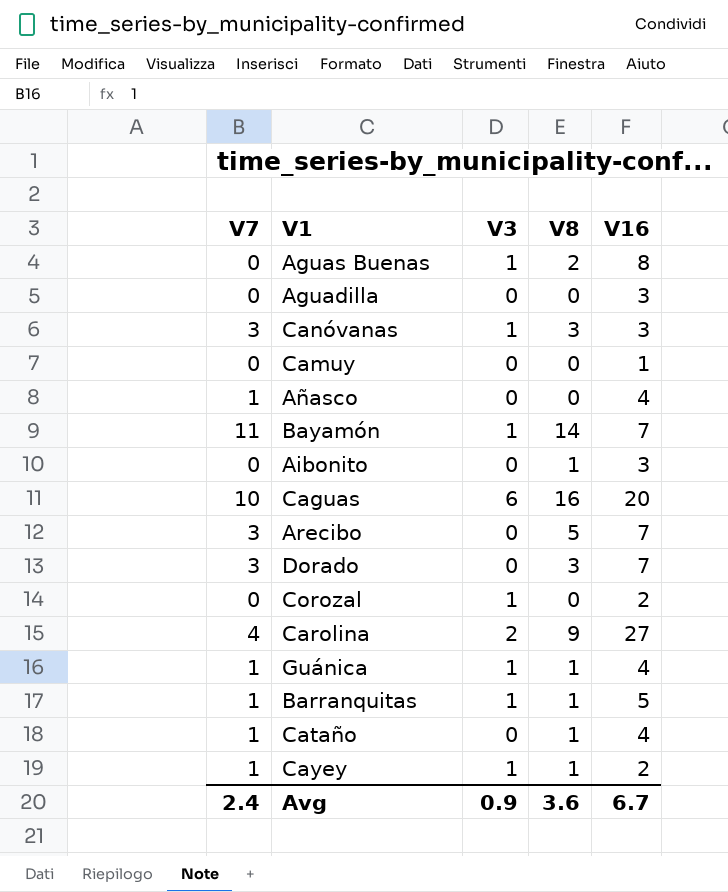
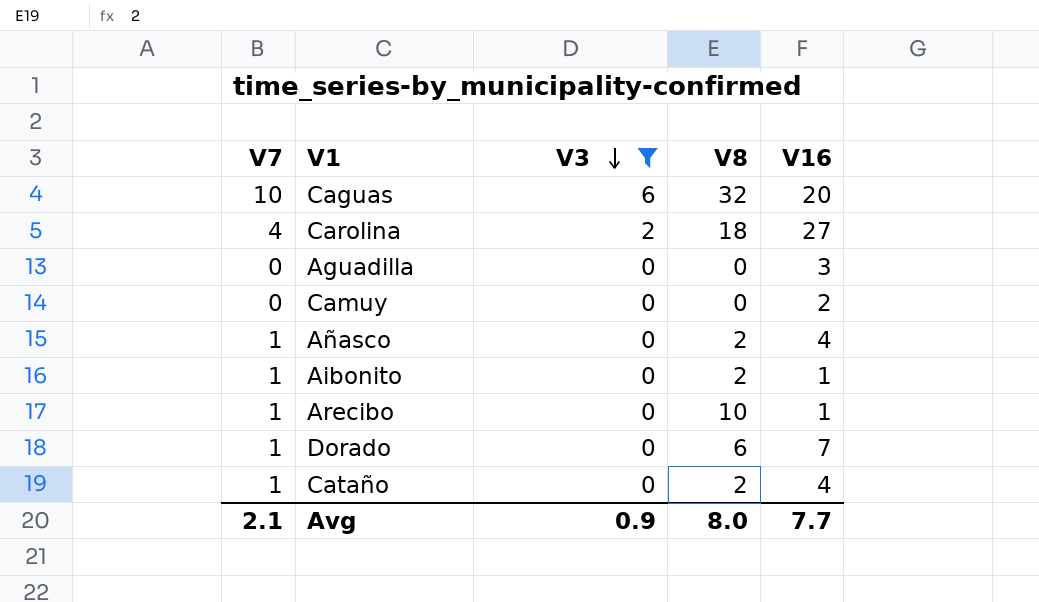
filter: none -> V3 != 1
row order: none -> V3 descending
Caguas | V8: 16 -> 32
Carolina | V8: 9 -> 18
Camuy | V16: 1 -> 2
Añasco | V8: 0 -> 2
Aibonito | V7: 0 -> 1
Aibonito | V8: 1 -> 2
Aibonito | V16: 3 -> 1
Arecibo | V7: 3 -> 1
Arecibo | V8: 5 -> 10
Arecibo | V16: 7 -> 1
Dorado | V7: 3 -> 1
Dorado | V8: 3 -> 6
Cataño | V8: 1 -> 2
Avg | V7: 2.4 -> 2.1
Avg | V8: 3.6 -> 8.0
Avg | V16: 6.7 -> 7.7

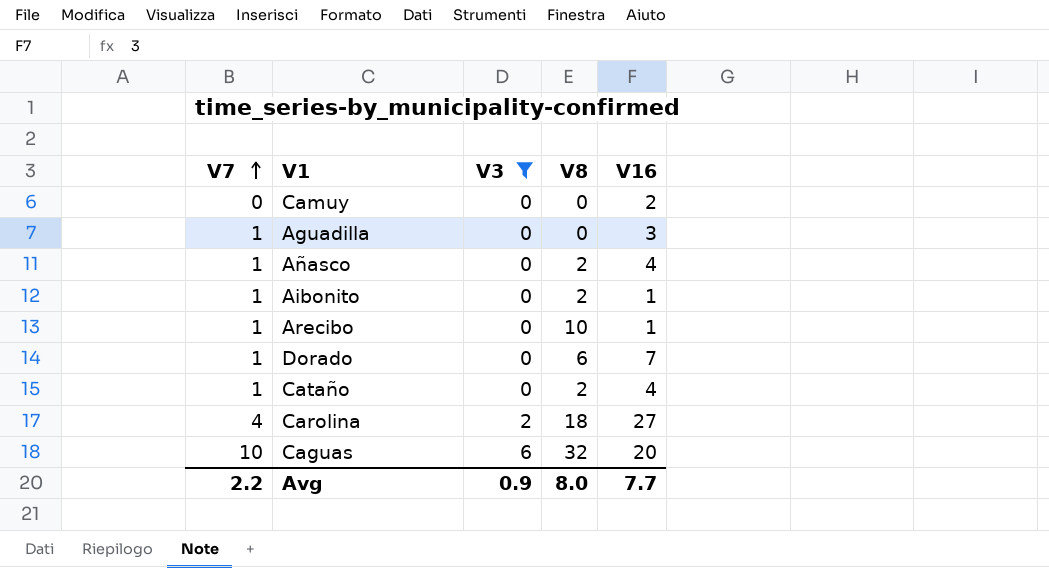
row order: V3 descending -> V7 ascending
Aguadilla | V7: 0 -> 1
Avg | V7: 2.1 -> 2.2

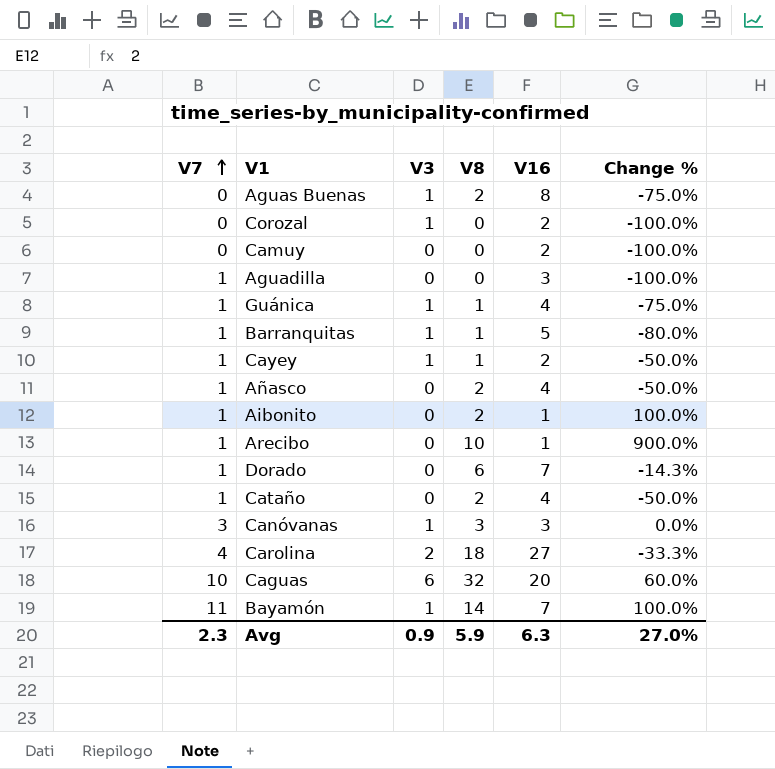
filter: V3 != 1 -> none
column Change % | formula: none -> ([V8] - [V16]) / [V16]
Avg | V7: 2.2 -> 2.3
Avg | V8: 8.0 -> 5.9
Avg | V16: 7.7 -> 6.3

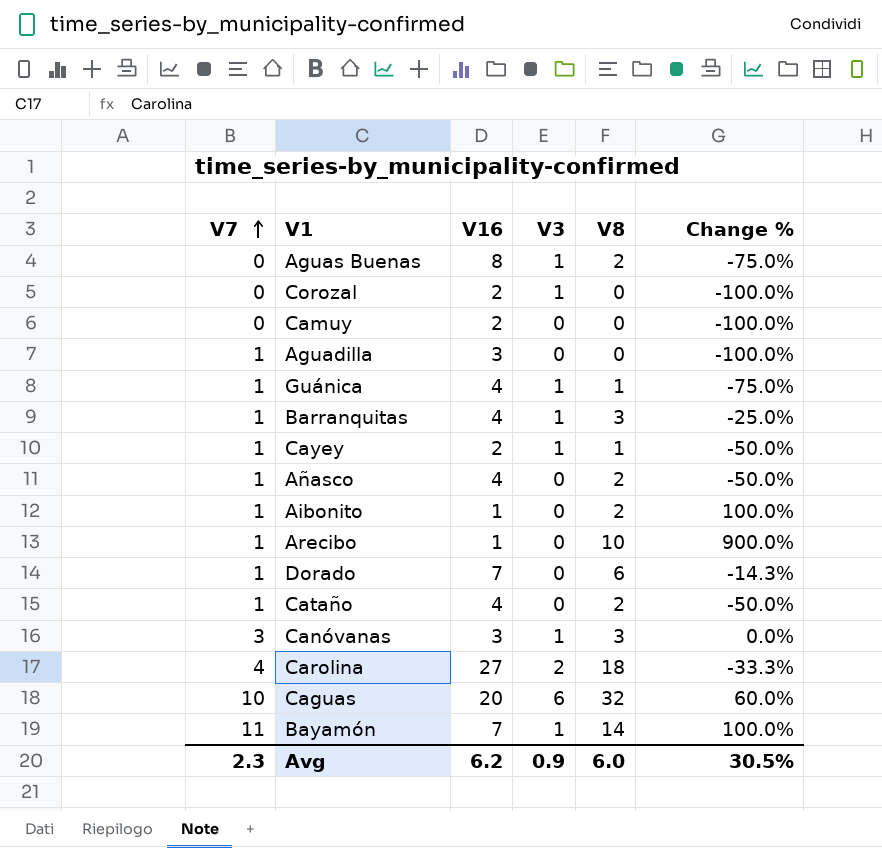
column V16 | position: 5 -> 3
Barranquitas | V16: 5 -> 4
Barranquitas | V8: 1 -> 3
Barranquitas | Change %: -80.0% -> -25.0%
Avg | V16: 6.3 -> 6.2
Avg | V8: 5.9 -> 6.0
Avg | Change %: 27.0% -> 30.5%

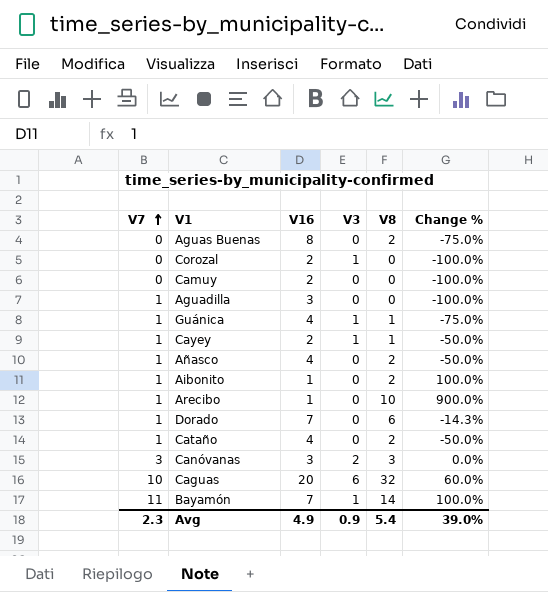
row Barranquitas: 1 | 4 | 1 | 3 | -25.0% -> none
row Carolina: 4 | 27 | 2 | 18 | -33.3% -> none
Aguas Buenas | V3: 1 -> 0
Canóvanas | V3: 1 -> 2
Avg | V16: 6.2 -> 4.9
Avg | V8: 6.0 -> 5.4
Avg | Change %: 30.5% -> 39.0%

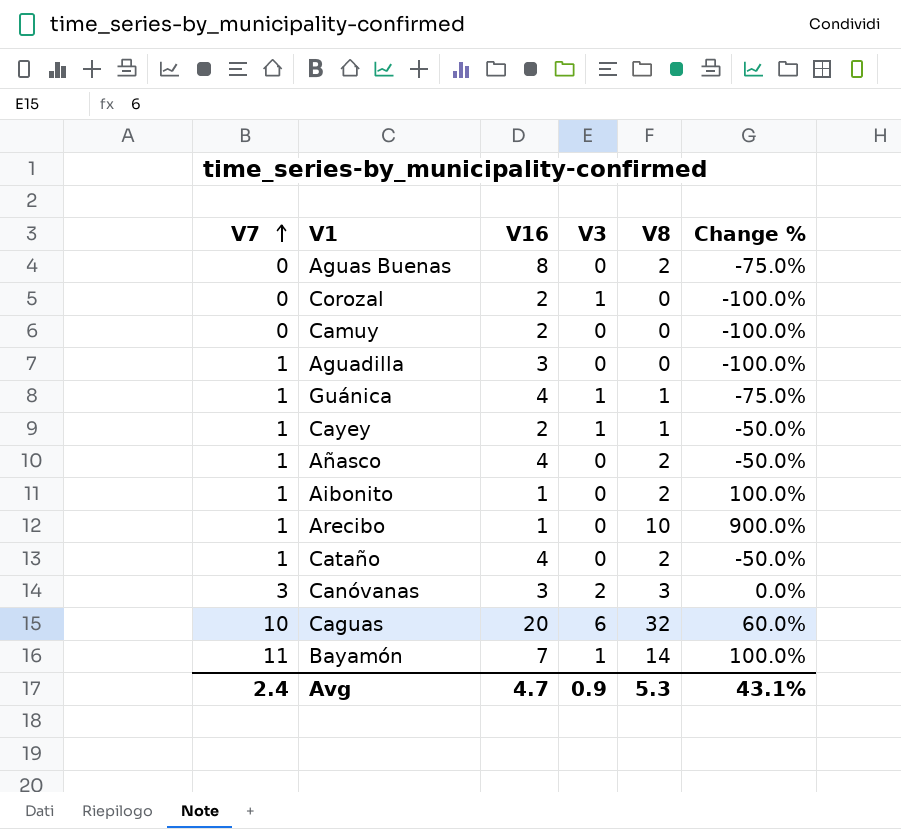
row Dorado: 1 | 7 | 0 | 6 | -14.3% -> none
Avg | V7: 2.3 -> 2.4
Avg | V16: 4.9 -> 4.7
Avg | V8: 5.4 -> 5.3
Avg | Change %: 39.0% -> 43.1%

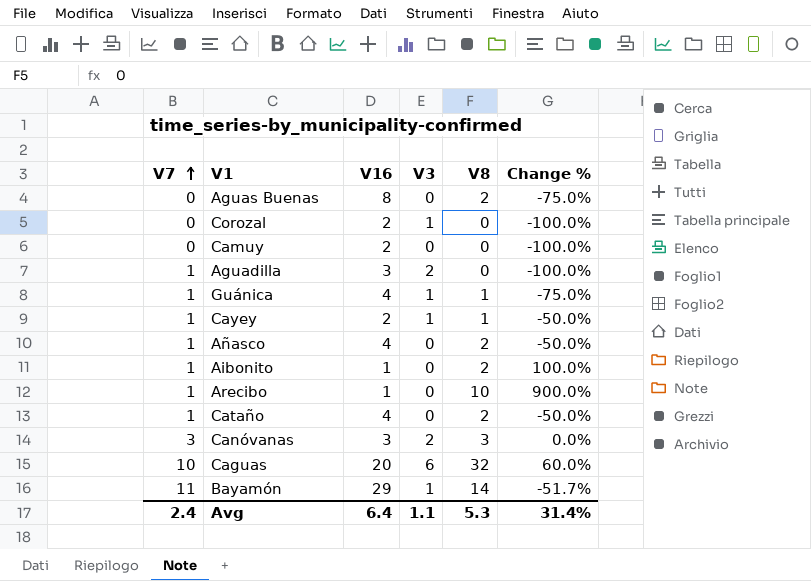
Aguadilla | V3: 0 -> 2
Bayamón | V16: 7 -> 29
Bayamón | Change %: 100.0% -> -51.7%
Avg | V16: 4.7 -> 6.4
Avg | V3: 0.9 -> 1.1
Avg | Change %: 43.1% -> 31.4%

